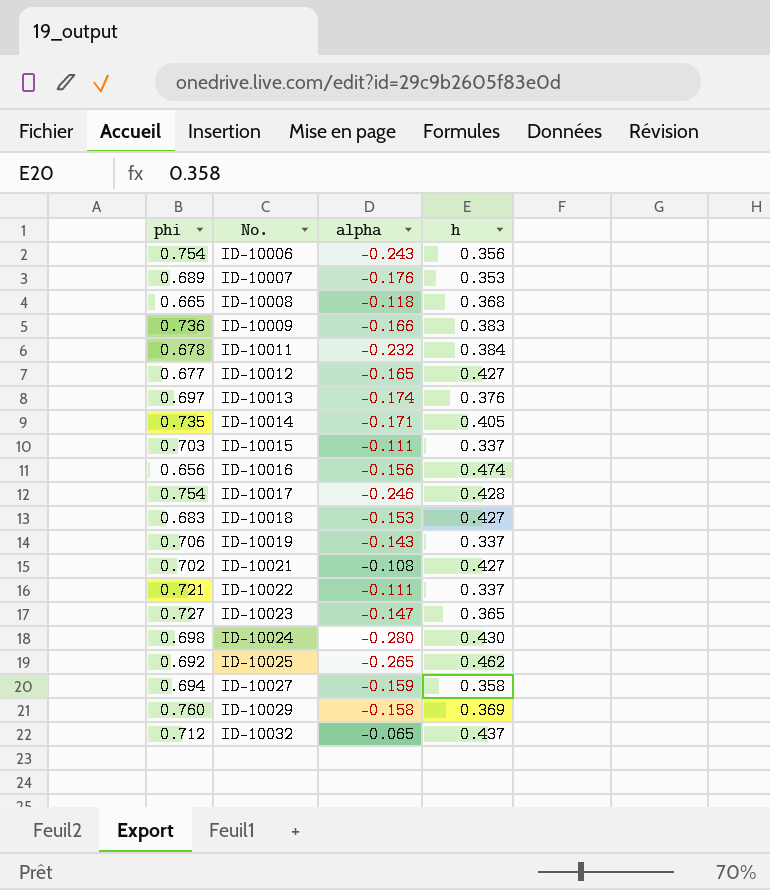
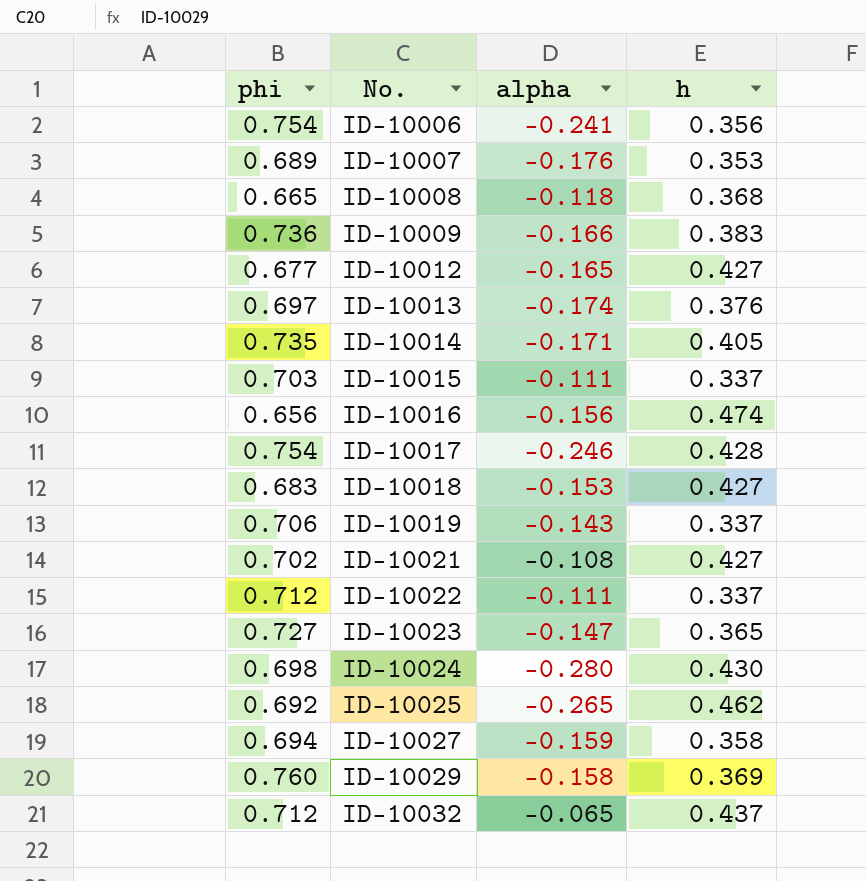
row ID-10011: 0.678 | -0.232 | 0.384 -> none
ID-10006 | alpha: -0.243 -> -0.241
ID-10022 | phi: 0.721 -> 0.712

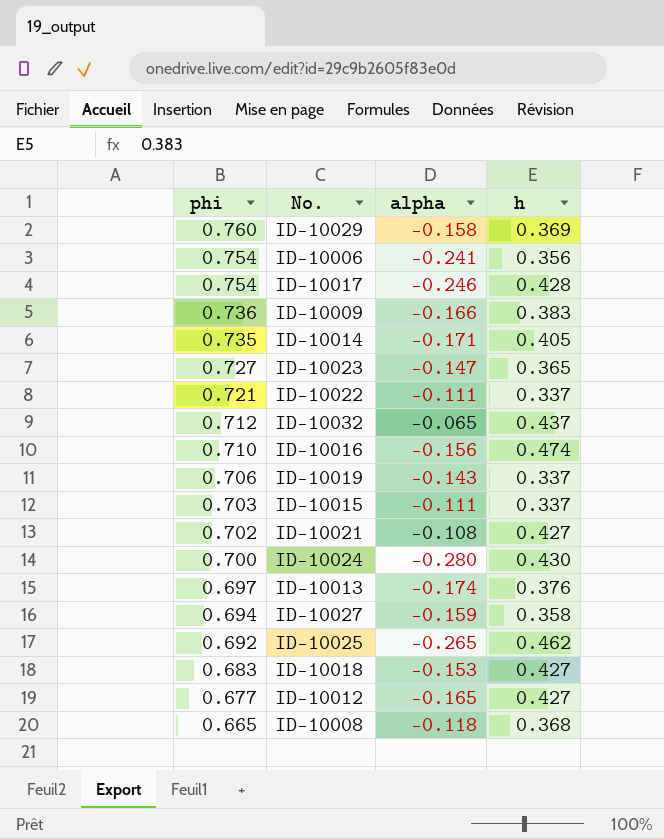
row order: No. ascending -> phi descending
row ID-10007: 0.689 | -0.176 | 0.353 -> none
ID-10022 | phi: 0.712 -> 0.721
ID-10016 | phi: 0.656 -> 0.710
ID-10024 | phi: 0.698 -> 0.700

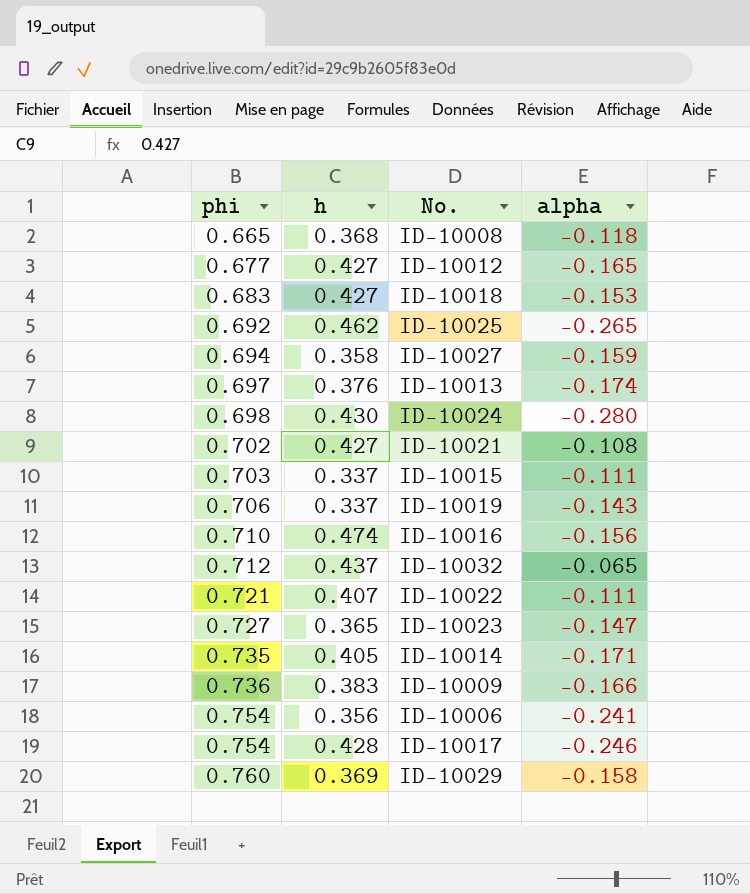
row order: phi descending -> phi ascending
column h | position: 4 -> 2
ID-10024 | phi: 0.700 -> 0.698
ID-10022 | h: 0.337 -> 0.407

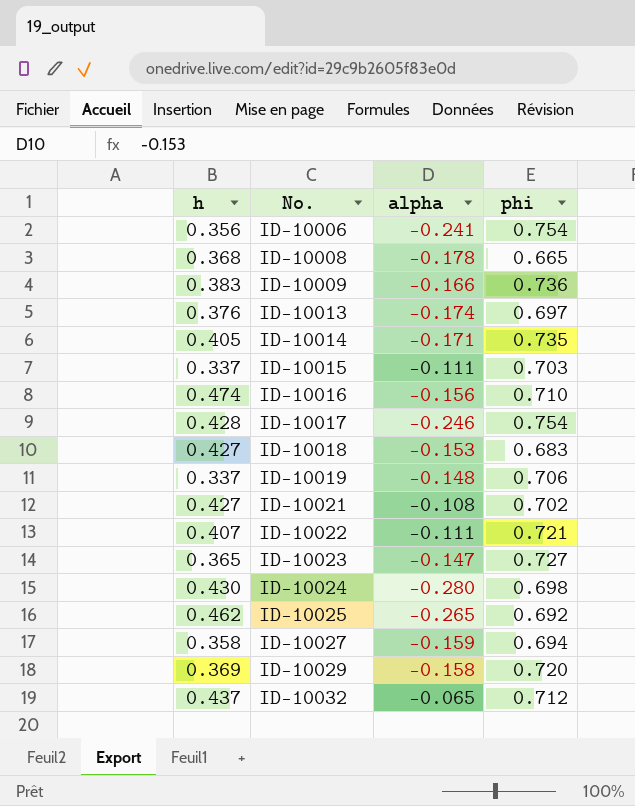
row order: phi ascending -> No. ascending
column phi | position: 1 -> 4
row ID-10012: 0.677 | 0.427 | -0.165 -> none
ID-10008 | alpha: -0.118 -> -0.178
ID-10019 | alpha: -0.143 -> -0.148
ID-10029 | phi: 0.760 -> 0.720

